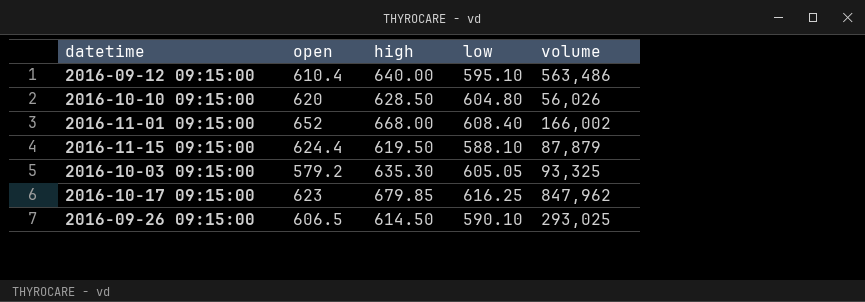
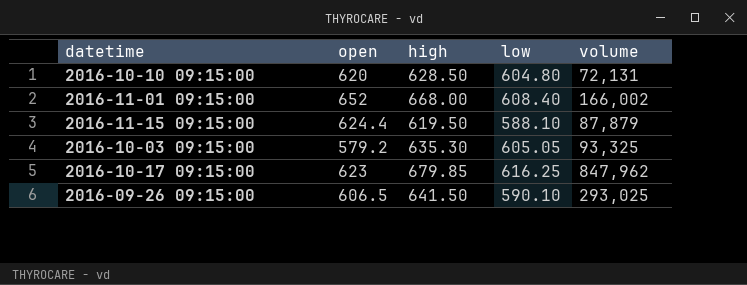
row 2016-09-12 09:15:00: 610.4 | 640.00 | 595.10 | 563,486 -> none
2016-10-10 09:15:00 | volume: 56,026 -> 72,131
2016-09-26 09:15:00 | high: 614.50 -> 641.50

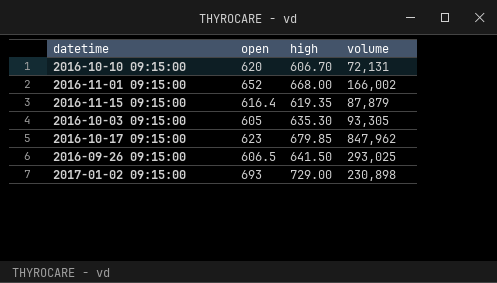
column low | position: 4 -> none
2016-10-10 09:15:00 | high: 628.50 -> 606.70
2016-11-15 09:15:00 | open: 624.4 -> 616.4
2016-11-15 09:15:00 | high: 619.50 -> 619.35
2016-10-03 09:15:00 | open: 579.2 -> 605
2016-10-03 09:15:00 | volume: 93,325 -> 93,305
row 2017-01-02 09:15:00: none -> 693 | 729.00 | 230,898

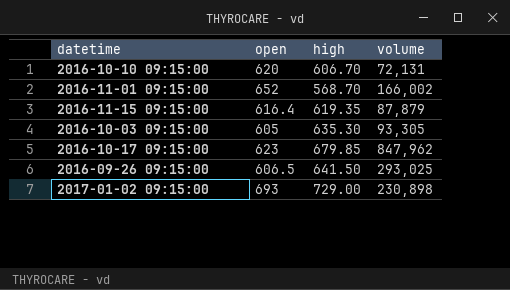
2016-11-01 09:15:00 | high: 668.00 -> 568.70

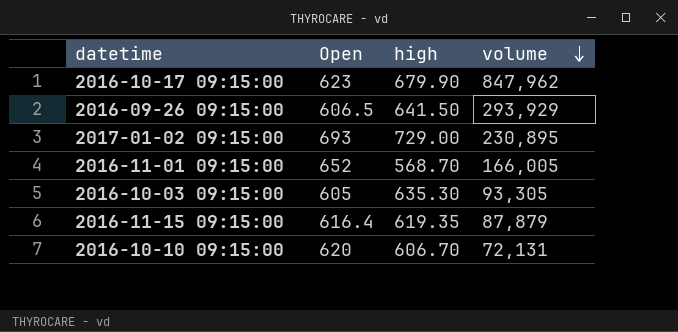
row order: none -> volume descending
column name: open -> Open
2016-10-17 09:15:00 | high: 679.85 -> 679.90
2016-09-26 09:15:00 | volume: 293,025 -> 293,929
2017-01-02 09:15:00 | volume: 230,898 -> 230,895
2016-11-01 09:15:00 | volume: 166,002 -> 166,005

